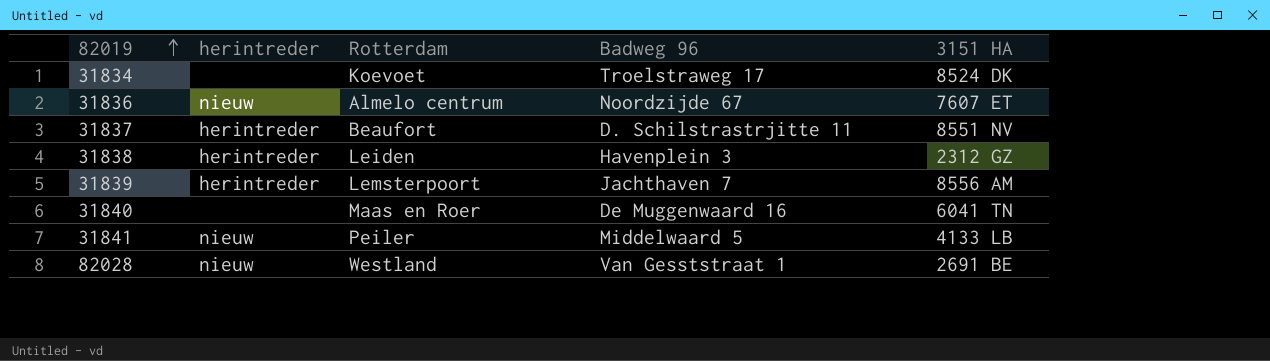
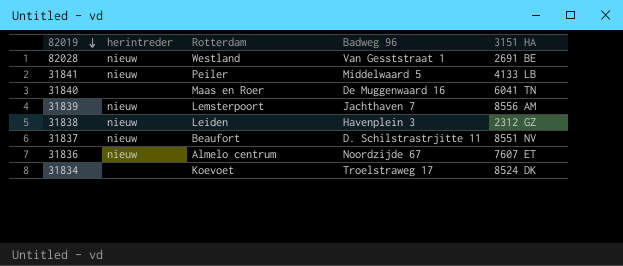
row order: 82019 ascending -> 82019 descending
31839 | herintreder: herintreder -> nieuw
31838 | herintreder: herintreder -> nieuw
31837 | herintreder: herintreder -> nieuw

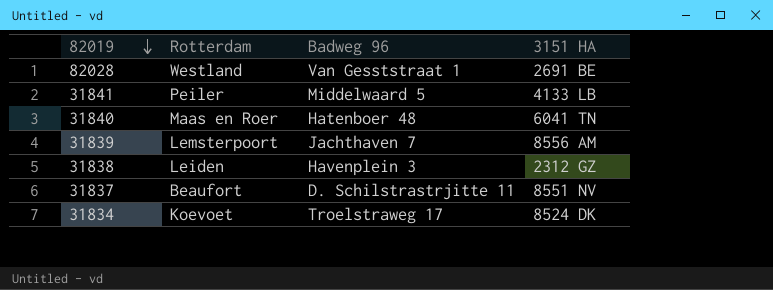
column herintreder | position: 2 -> none
row 31836: nieuw | Almelo centrum | Noordzijde 67 | 7607 ET -> none
31840 | Badweg 96: De Muggenwaard 16 -> Hatenboer 48

